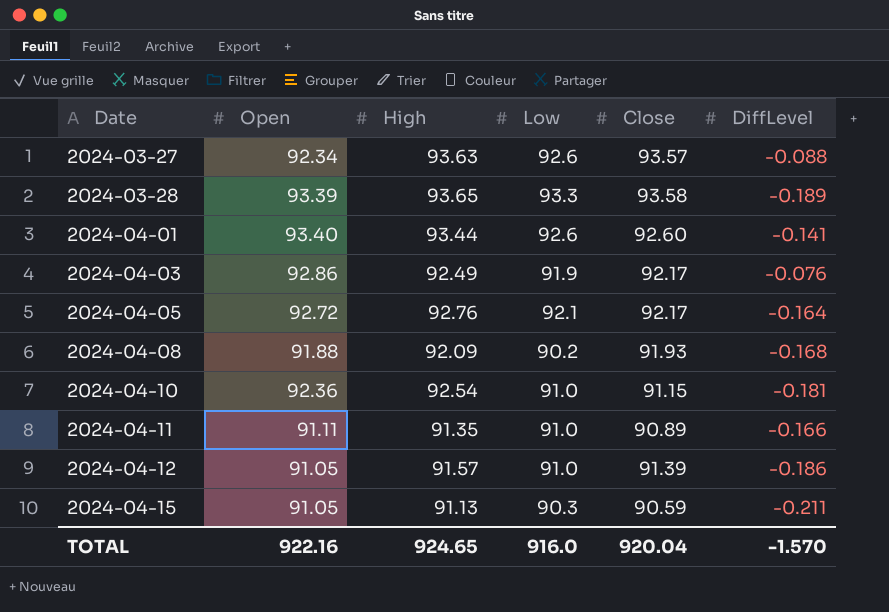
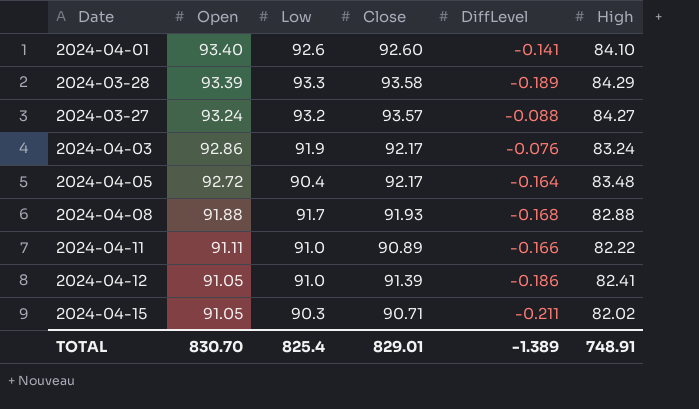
row order: Date ascending -> Open descending
column High | position: 3 -> 6
row 2024-04-10: 92.36 | 92.54 | 91.0 | 91.15 | -0.181 -> none
2024-04-01 | High: 93.44 -> 84.10
2024-03-28 | High: 93.65 -> 84.29
2024-03-27 | Open: 92.34 -> 93.24
2024-03-27 | Low: 92.6 -> 93.2
2024-03-27 | High: 93.63 -> 84.27
2024-04-03 | High: 92.49 -> 83.24
2024-04-05 | Low: 92.1 -> 90.4
2024-04-05 | High: 92.76 -> 83.48
2024-04-08 | Low: 90.2 -> 91.7
2024-04-08 | High: 92.09 -> 82.88
2024-04-11 | High: 91.35 -> 82.22
2024-04-12 | High: 91.57 -> 82.41
2024-04-15 | Close: 90.59 -> 90.71
2024-04-15 | High: 91.13 -> 82.02
TOTAL | Open: 922.16 -> 830.70
TOTAL | Low: 916.0 -> 825.4
TOTAL | Close: 920.04 -> 829.01
TOTAL | DiffLevel: -1.570 -> -1.389
TOTAL | High: 924.65 -> 748.91

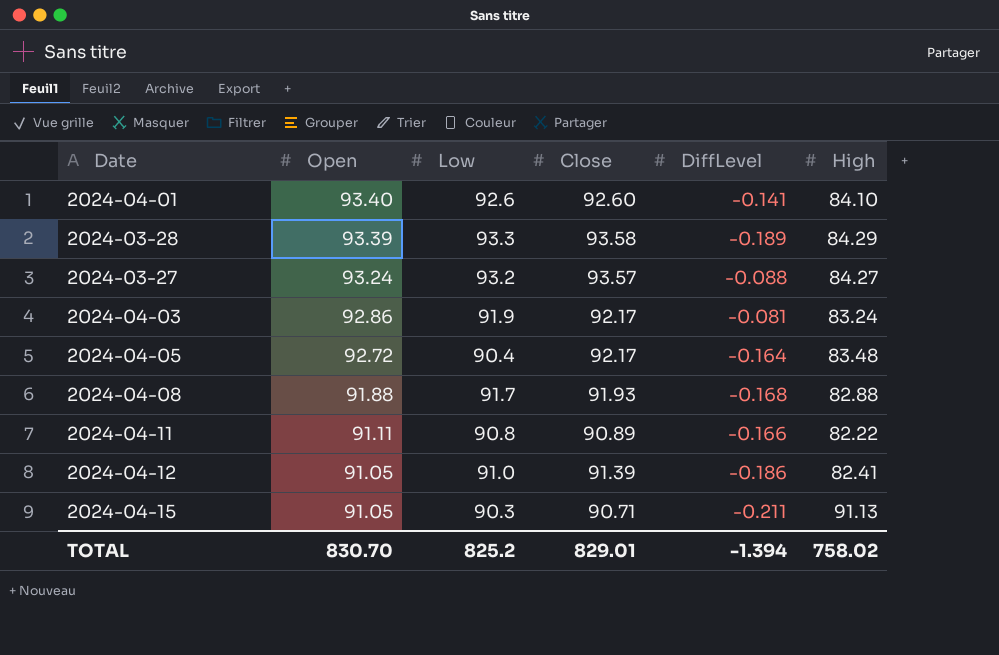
2024-04-03 | DiffLevel: -0.076 -> -0.081
2024-04-11 | Low: 91.0 -> 90.8
2024-04-15 | High: 82.02 -> 91.13
TOTAL | Low: 825.4 -> 825.2
TOTAL | DiffLevel: -1.389 -> -1.394
TOTAL | High: 748.91 -> 758.02

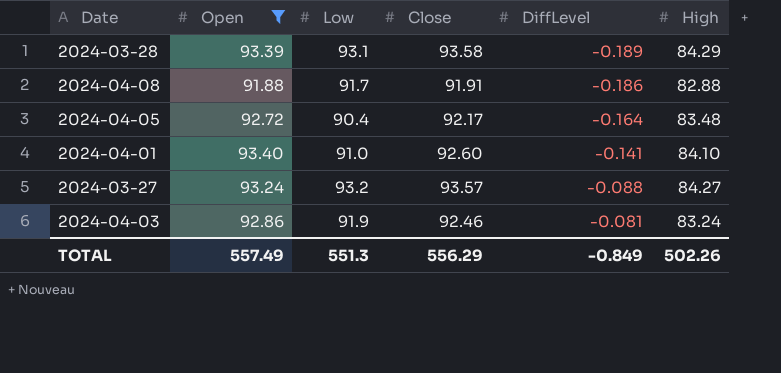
filter: none -> Open >= 91.88
row order: Open descending -> DiffLevel ascending
2024-03-28 | Low: 93.3 -> 93.1
2024-04-08 | Close: 91.93 -> 91.91
2024-04-08 | DiffLevel: -0.168 -> -0.186
2024-04-01 | Low: 92.6 -> 91.0
2024-04-03 | Close: 92.17 -> 92.46
TOTAL | Open: 830.70 -> 557.49
TOTAL | Low: 825.2 -> 551.3
TOTAL | Close: 829.01 -> 556.29
TOTAL | DiffLevel: -1.394 -> -0.849
TOTAL | High: 758.02 -> 502.26

